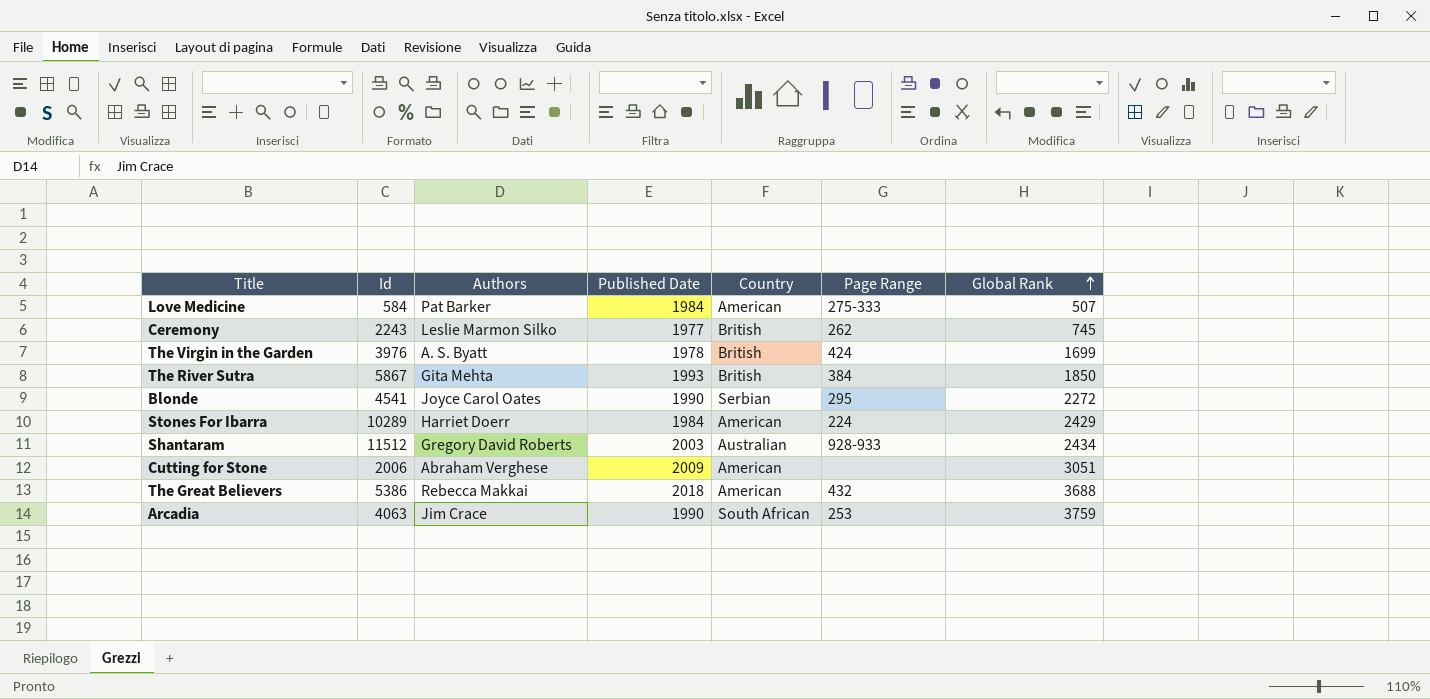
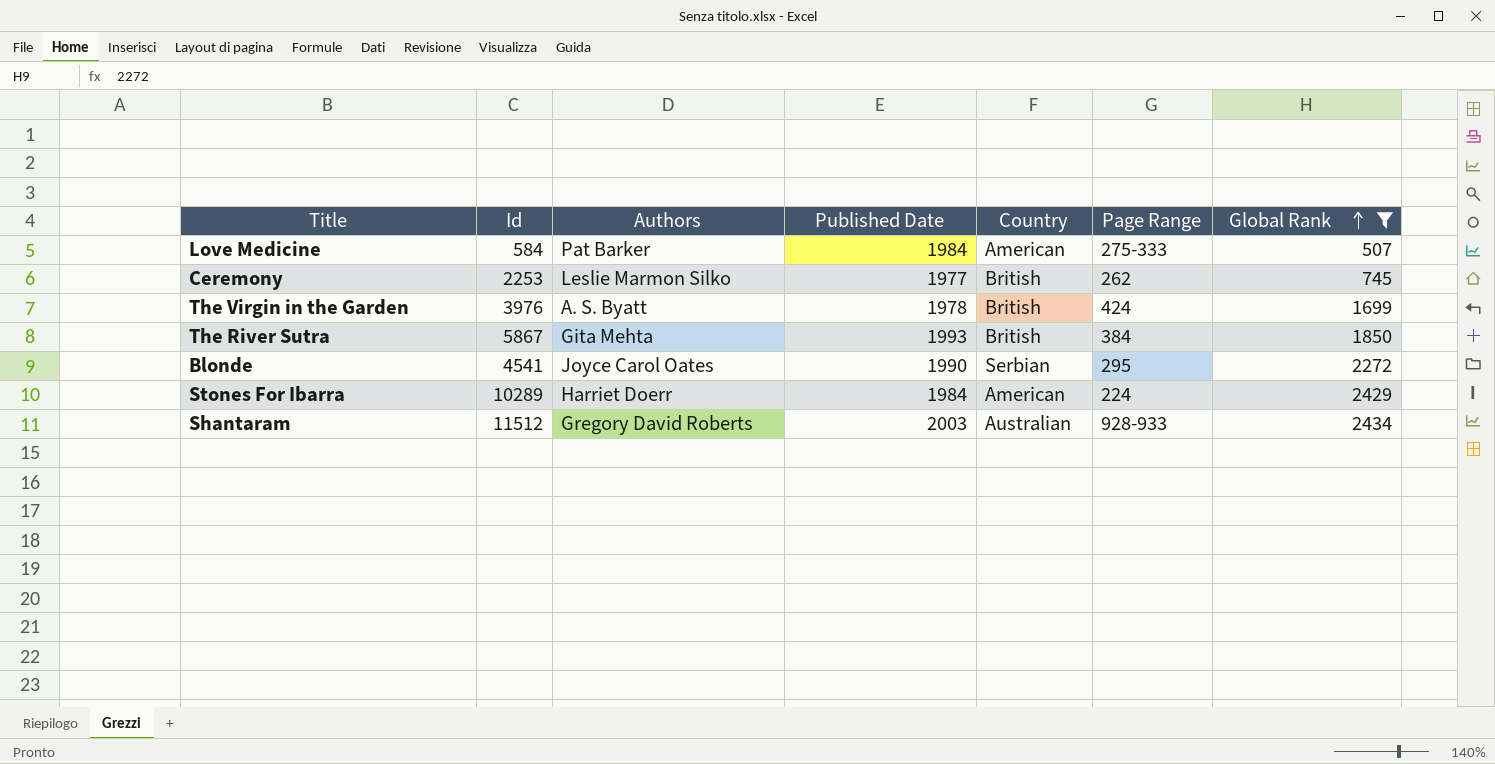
filter: none -> Global Rank <= 2434
Ceremony | Id: 2243 -> 2253

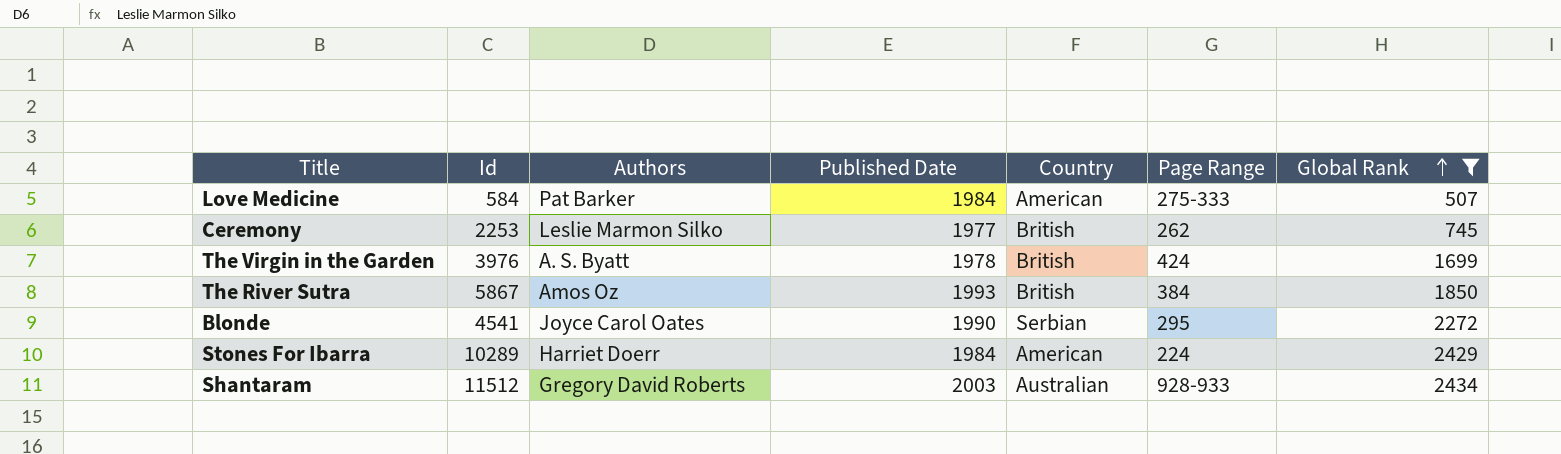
The River Sutra | Authors: Gita Mehta -> Amos Oz

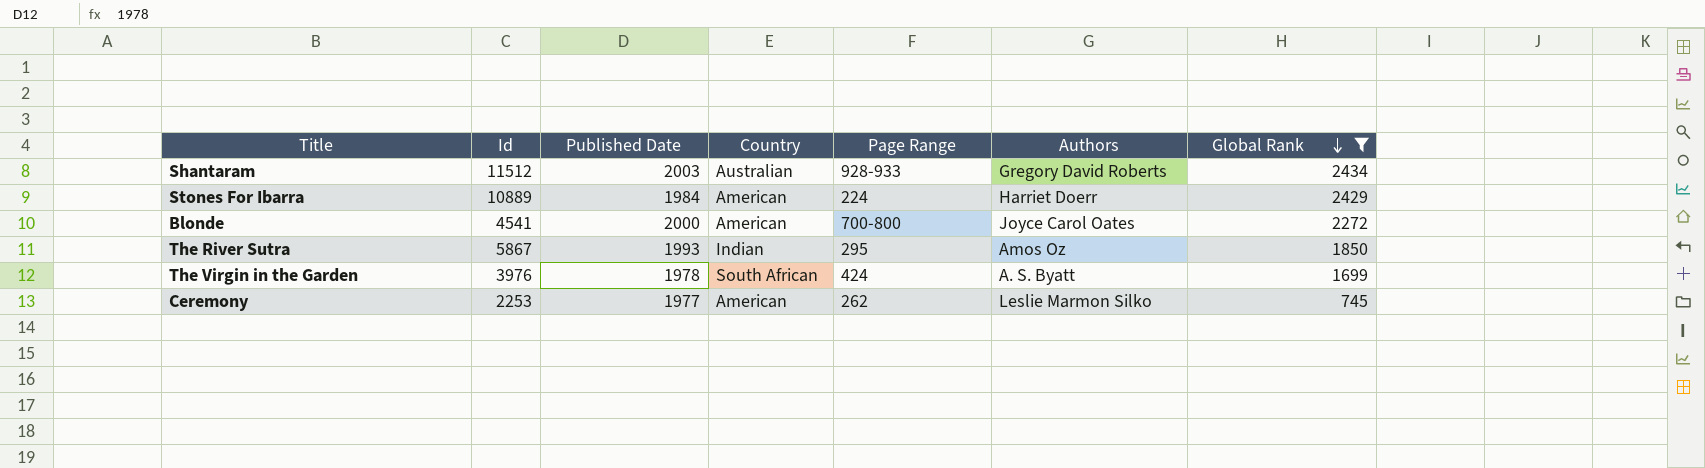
row order: Global Rank ascending -> Global Rank descending
column Authors | position: 3 -> 6
row Love Medicine: 584 | Pat Barker | 1984 | American | 275-333 | 507 -> none
Stones For Ibarra | Id: 10289 -> 10889
Blonde | Published Date: 1990 -> 2000
Blonde | Country: Serbian -> American
Blonde | Page Range: 295 -> 700-800
The River Sutra | Country: British -> Indian
The River Sutra | Page Range: 384 -> 295
The Virgin in the Garden | Country: British -> South African
Ceremony | Country: British -> American

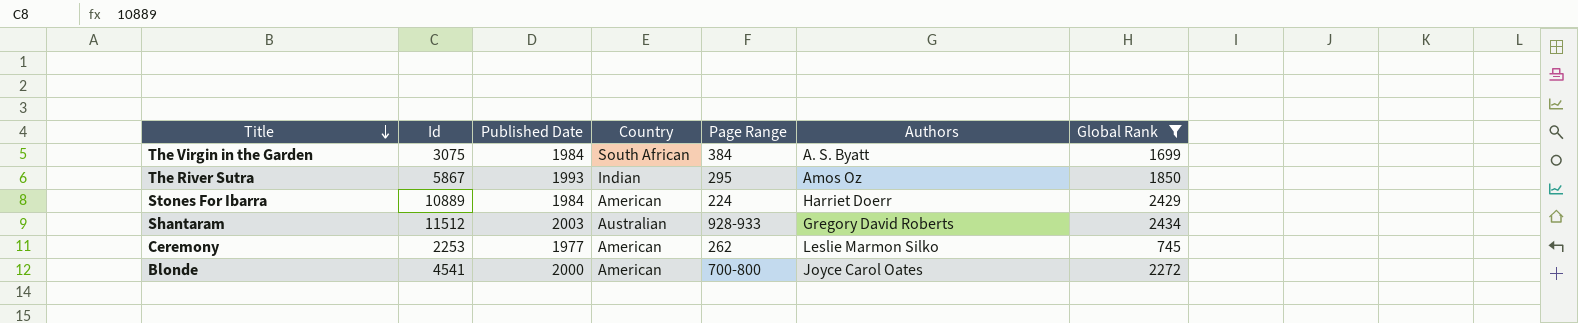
row order: Global Rank descending -> Title descending
The Virgin in the Garden | Id: 3976 -> 3075
The Virgin in the Garden | Published Date: 1978 -> 1984
The Virgin in the Garden | Page Range: 424 -> 384

